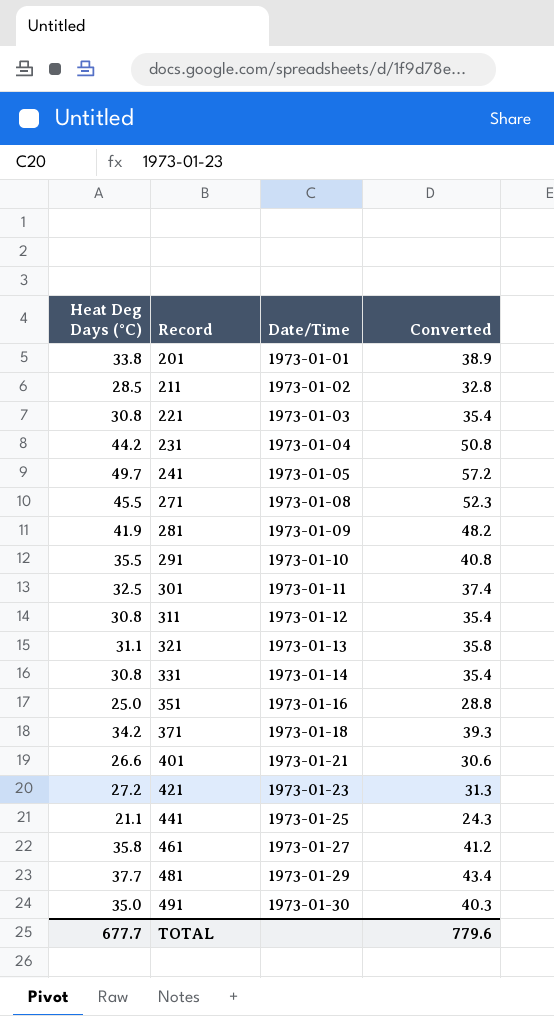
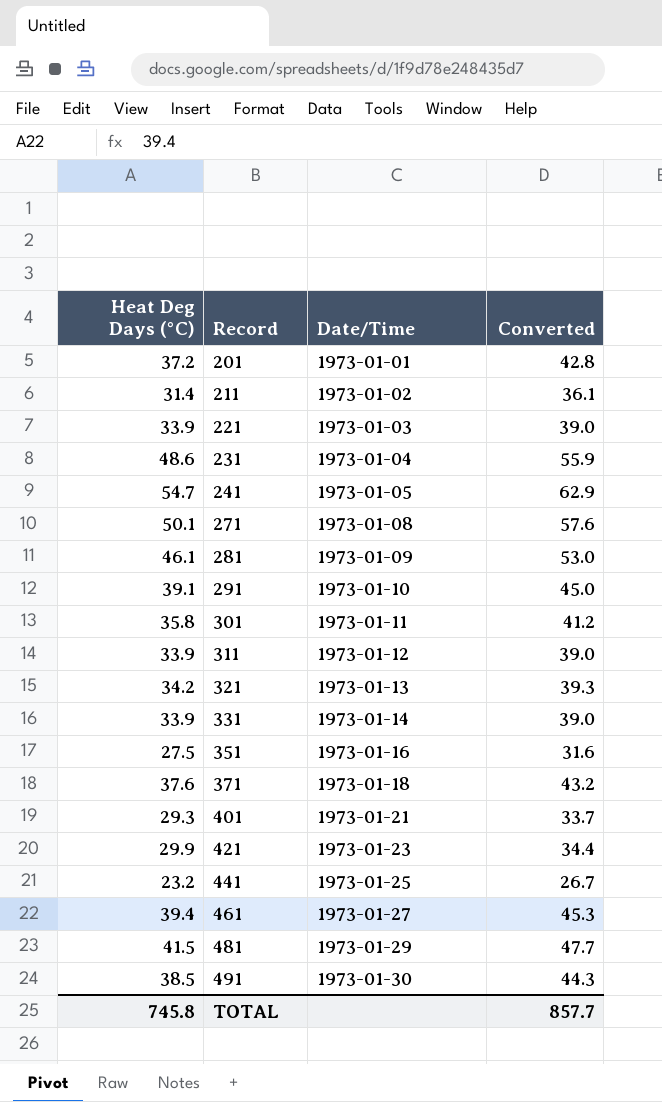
201 | Heat Deg Days (°C): 33.8 -> 37.2
201 | Converted: 38.9 -> 42.8
211 | Heat Deg Days (°C): 28.5 -> 31.4
211 | Converted: 32.8 -> 36.1
221 | Heat Deg Days (°C): 30.8 -> 33.9
221 | Converted: 35.4 -> 39.0
231 | Heat Deg Days (°C): 44.2 -> 48.6
231 | Converted: 50.8 -> 55.9
241 | Heat Deg Days (°C): 49.7 -> 54.7
241 | Converted: 57.2 -> 62.9
271 | Heat Deg Days (°C): 45.5 -> 50.1
271 | Converted: 52.3 -> 57.6
281 | Heat Deg Days (°C): 41.9 -> 46.1
281 | Converted: 48.2 -> 53.0
291 | Heat Deg Days (°C): 35.5 -> 39.1
291 | Converted: 40.8 -> 45.0
301 | Heat Deg Days (°C): 32.5 -> 35.8
301 | Converted: 37.4 -> 41.2
311 | Heat Deg Days (°C): 30.8 -> 33.9
311 | Converted: 35.4 -> 39.0
321 | Heat Deg Days (°C): 31.1 -> 34.2
321 | Converted: 35.8 -> 39.3
331 | Heat Deg Days (°C): 30.8 -> 33.9
331 | Converted: 35.4 -> 39.0
351 | Heat Deg Days (°C): 25.0 -> 27.5
351 | Converted: 28.8 -> 31.6
371 | Heat Deg Days (°C): 34.2 -> 37.6
371 | Converted: 39.3 -> 43.2
401 | Heat Deg Days (°C): 26.6 -> 29.3
401 | Converted: 30.6 -> 33.7
421 | Heat Deg Days (°C): 27.2 -> 29.9
421 | Converted: 31.3 -> 34.4
441 | Heat Deg Days (°C): 21.1 -> 23.2
441 | Converted: 24.3 -> 26.7
461 | Heat Deg Days (°C): 35.8 -> 39.4
461 | Converted: 41.2 -> 45.3
481 | Heat Deg Days (°C): 37.7 -> 41.5
481 | Converted: 43.4 -> 47.7
491 | Heat Deg Days (°C): 35.0 -> 38.5
491 | Converted: 40.3 -> 44.3
TOTAL | Heat Deg Days (°C): 677.7 -> 745.8
TOTAL | Converted: 779.6 -> 857.7

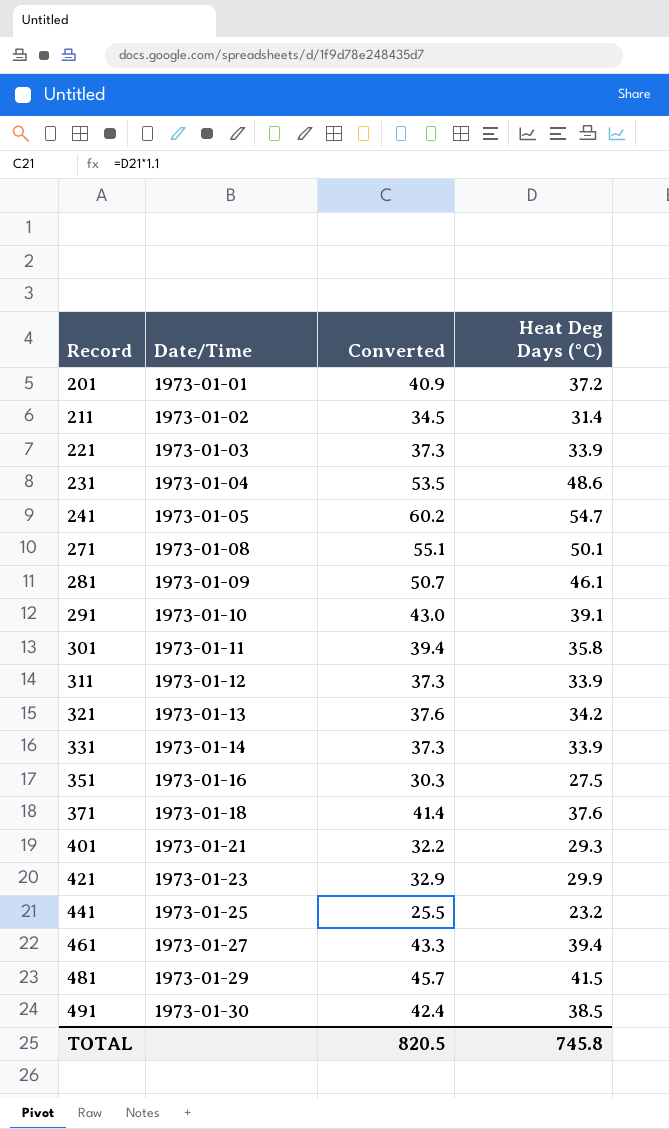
column Converted | formula: [Heat Deg Days (°C)] * 1.15 -> [Heat Deg Days (°C)] * 1.1
column Heat Deg Days (°C) | position: 1 -> 4
TOTAL | Converted: 857.7 -> 820.5

